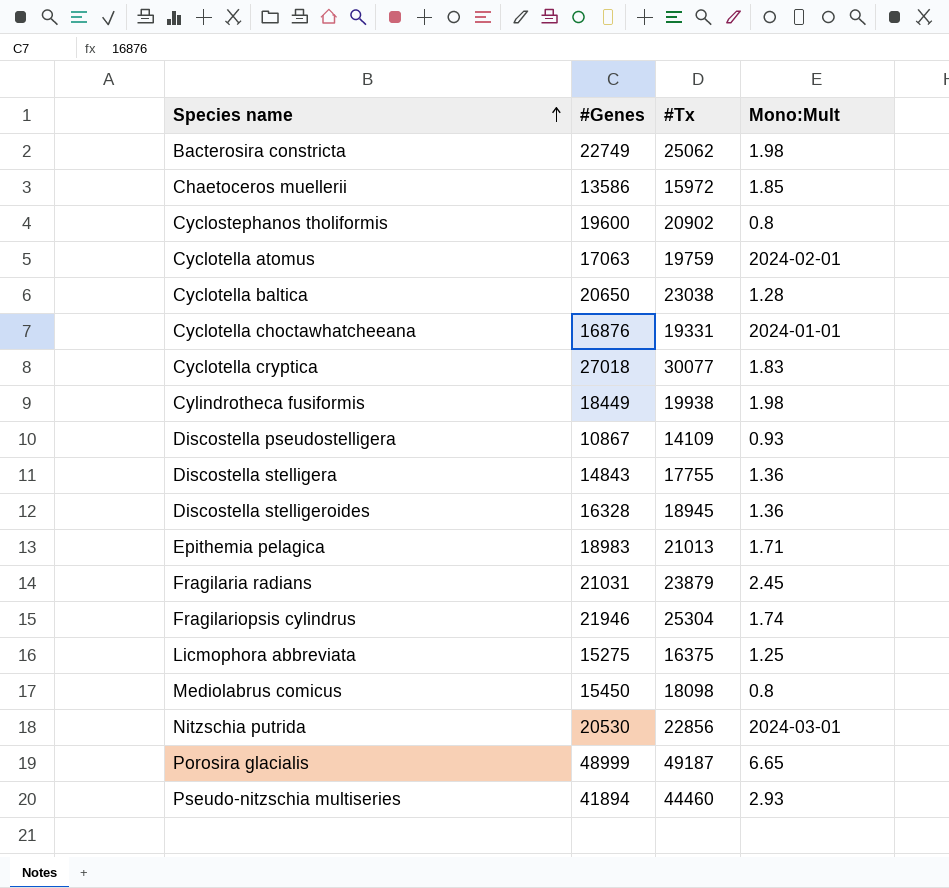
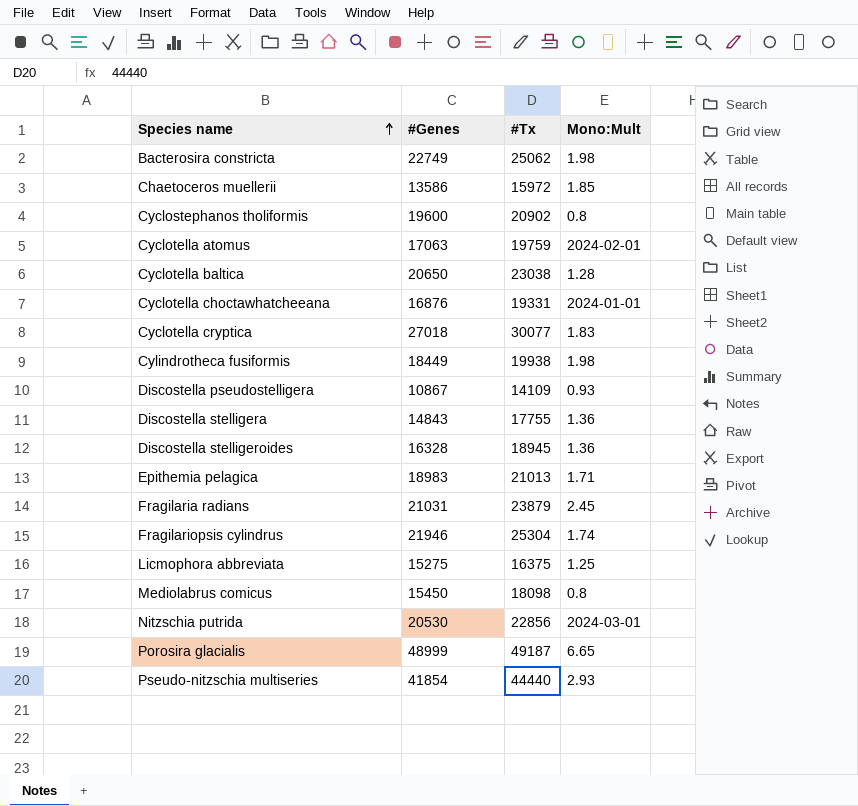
Pseudo-nitzschia multiseries | #Genes: 41894 -> 41854
Pseudo-nitzschia multiseries | #Tx: 44460 -> 44440

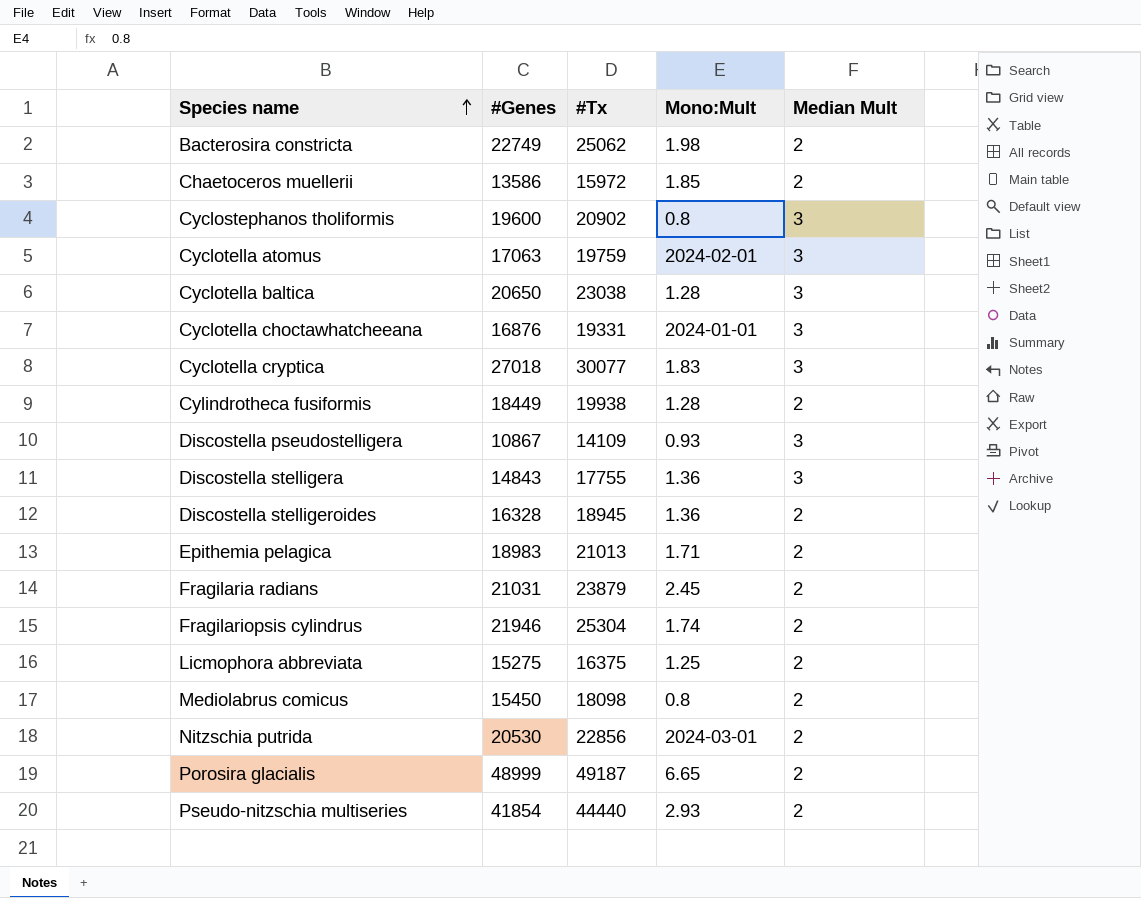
column Median Mult | position: none -> 5
Cylindrotheca fusiformis | Mono:Mult: 1.98 -> 1.28

